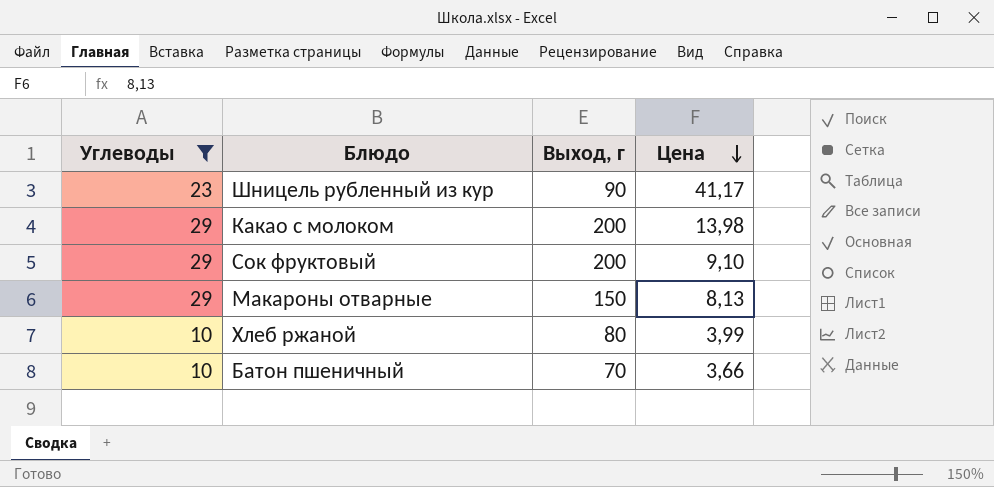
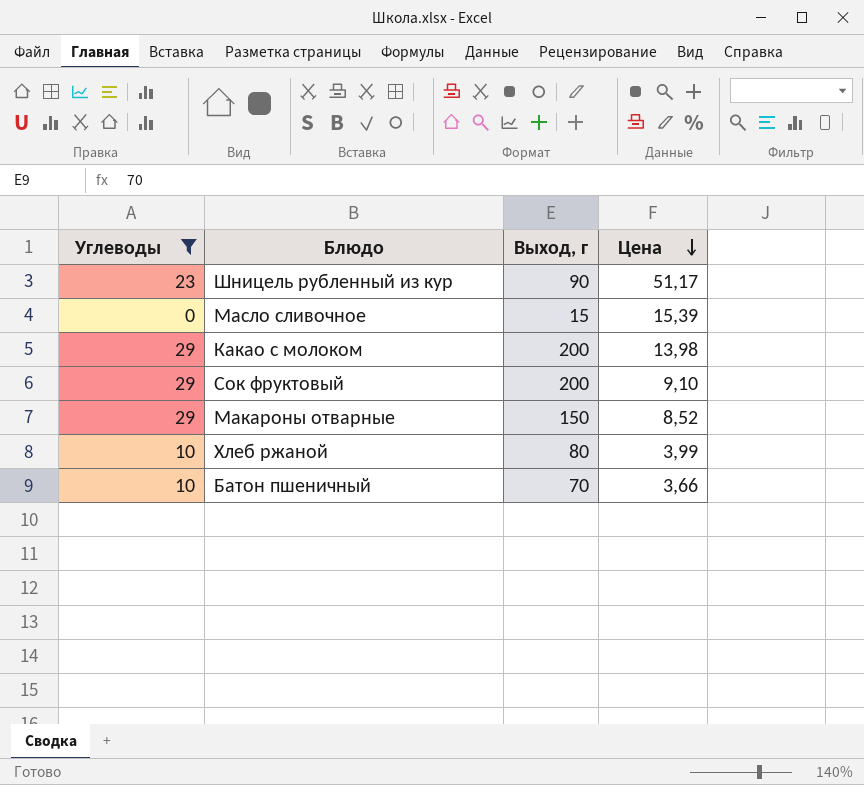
Шницель рубленный из кур | Цена: 41,17 -> 51,17
row Масло сливочное: none -> 0 | 15 | 15,39
Макароны отварные | Цена: 8,13 -> 8,52

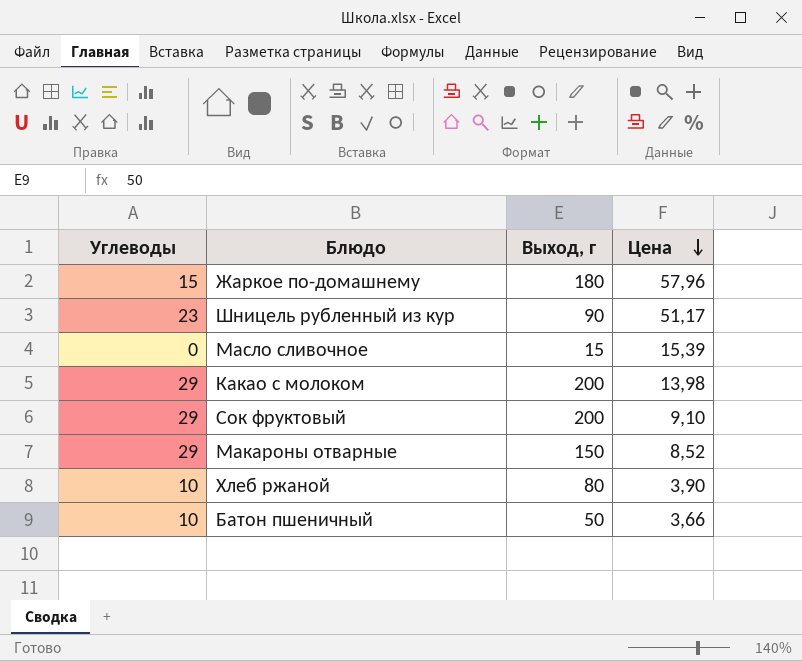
filter: Углеводы != 15 -> none
Хлеб ржаной | Цена: 3,99 -> 3,90
Батон пшеничный | Выход, г: 70 -> 50

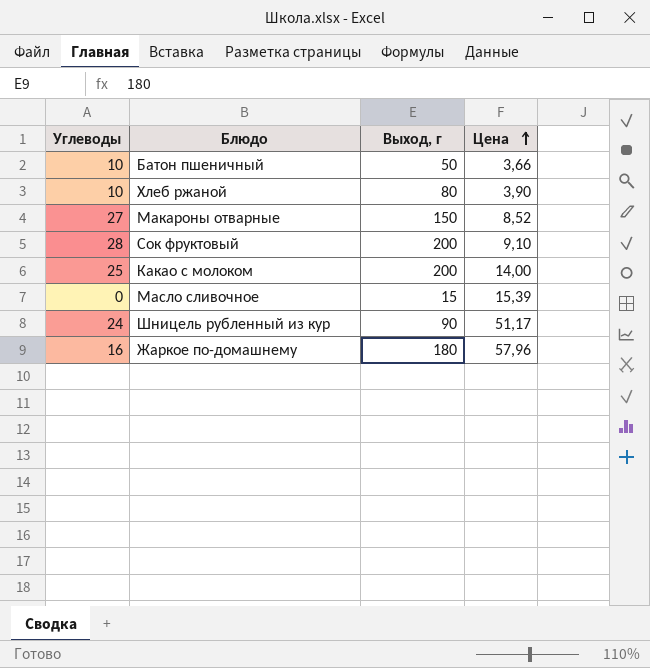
row order: Цена descending -> Цена ascending
Макароны отварные | Углеводы: 29 -> 27
Сок фруктовый | Углеводы: 29 -> 28
Какао с молоком | Углеводы: 29 -> 25
Какао с молоком | Цена: 13,98 -> 14,00
Шницель рубленный из кур | Углеводы: 23 -> 24
Жаркое по-домашнему | Углеводы: 15 -> 16

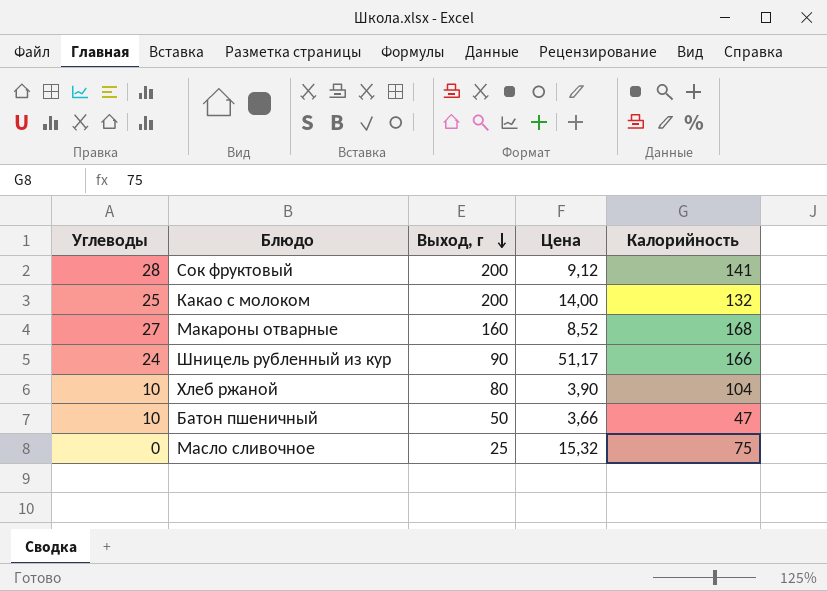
row order: Цена ascending -> Выход, г descending
column Калорийность | position: none -> 5
row Жаркое по-домашнему: 16 | 180 | 57,96 -> none
Сок фруктовый | Цена: 9,10 -> 9,12
Макароны отварные | Выход, г: 150 -> 160
Масло сливочное | Выход, г: 15 -> 25
Масло сливочное | Цена: 15,39 -> 15,32

